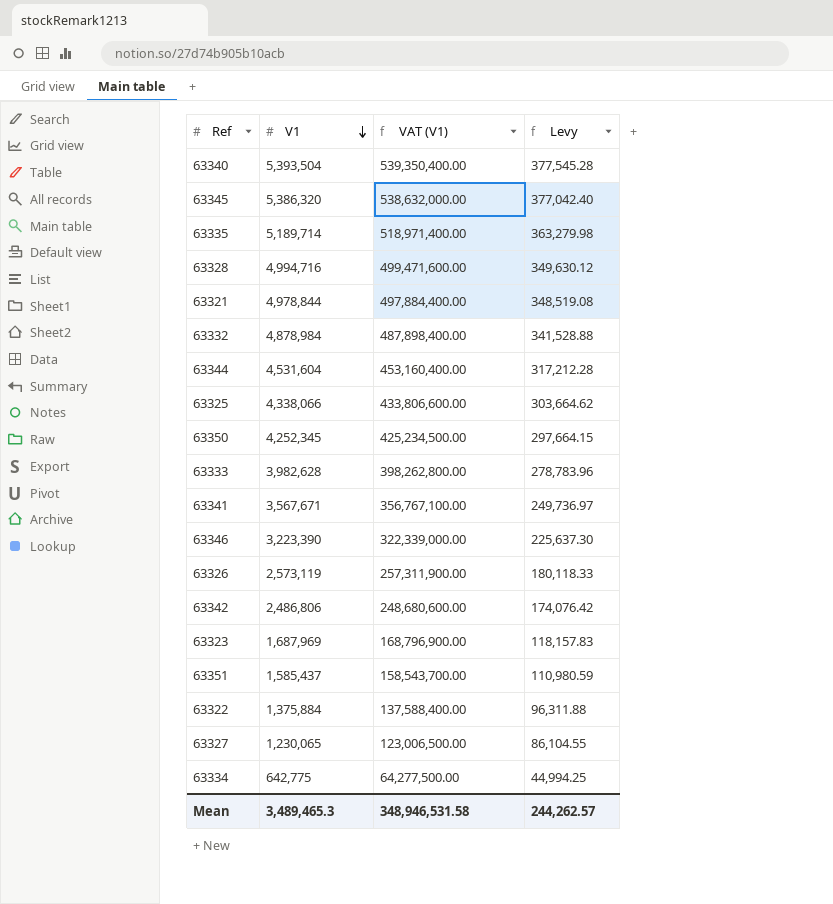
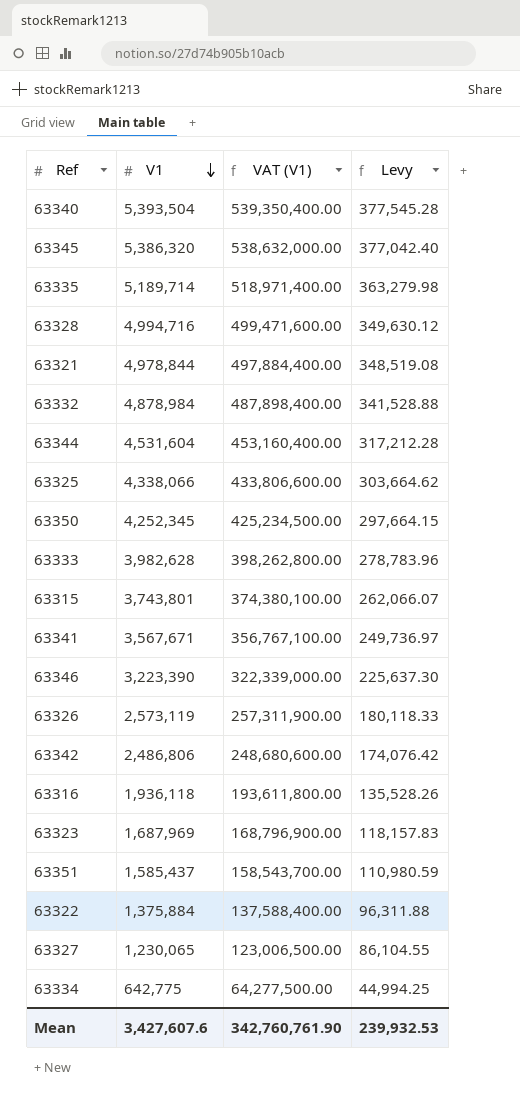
row 63315: none -> 3,743,801 | 374,380,100.00 | 262,066.07
row 63316: none -> 1,936,118 | 193,611,800.00 | 135,528.26
Mean | V1: 3,489,465.3 -> 3,427,607.6
Mean | VAT (V1): 348,946,531.58 -> 342,760,761.90
Mean | Levy: 244,262.57 -> 239,932.53

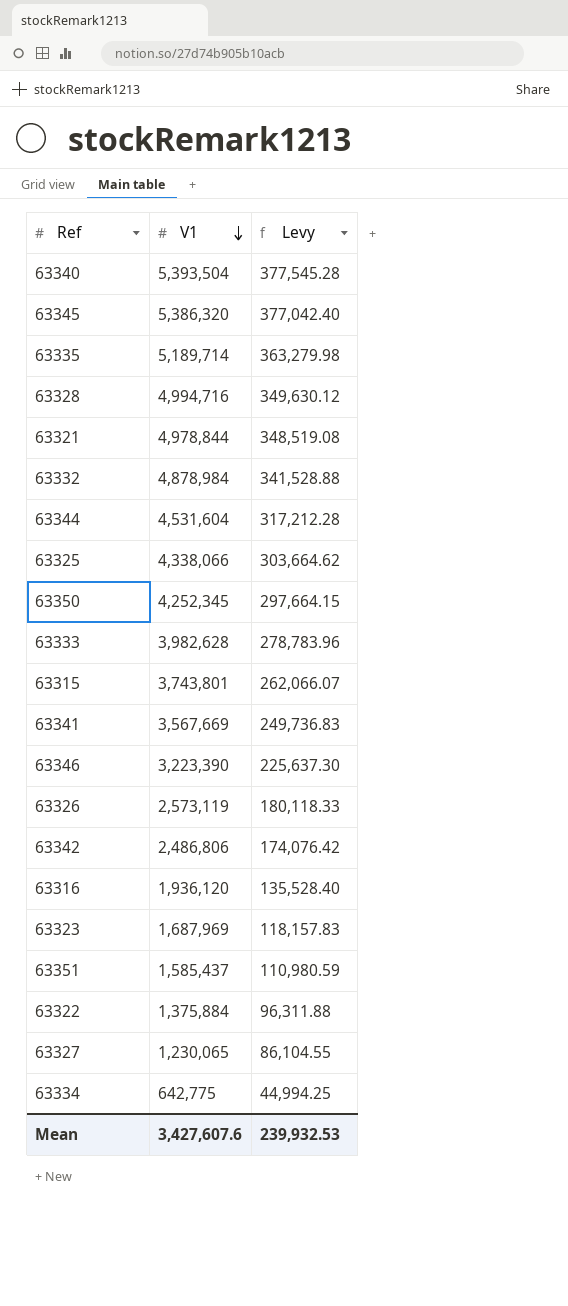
column VAT (V1) | formula: [V1] * 100 -> none
63341 | V1: 3,567,671 -> 3,567,669
63341 | Levy: 249,736.97 -> 249,736.83
63316 | V1: 1,936,118 -> 1,936,120
63316 | Levy: 135,528.26 -> 135,528.40

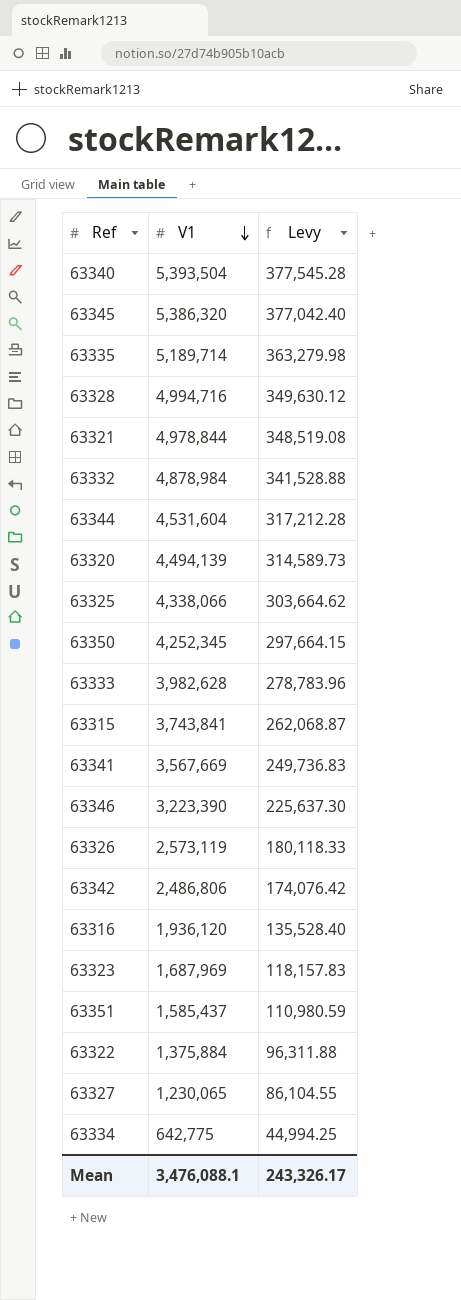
row 63320: none -> 4,494,139 | 314,589.73
63315 | V1: 3,743,801 -> 3,743,841
63315 | Levy: 262,066.07 -> 262,068.87
Mean | V1: 3,427,607.6 -> 3,476,088.1
Mean | Levy: 239,932.53 -> 243,326.17

